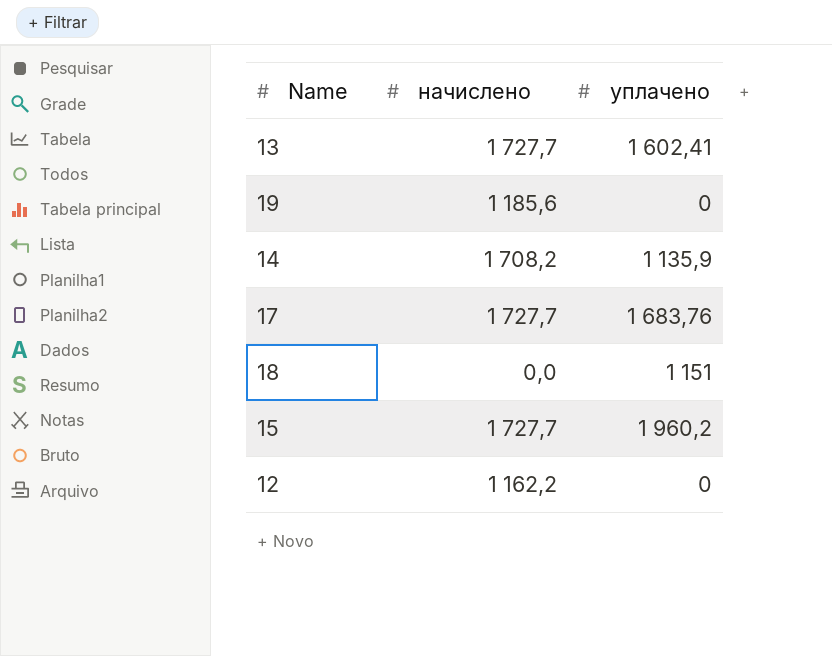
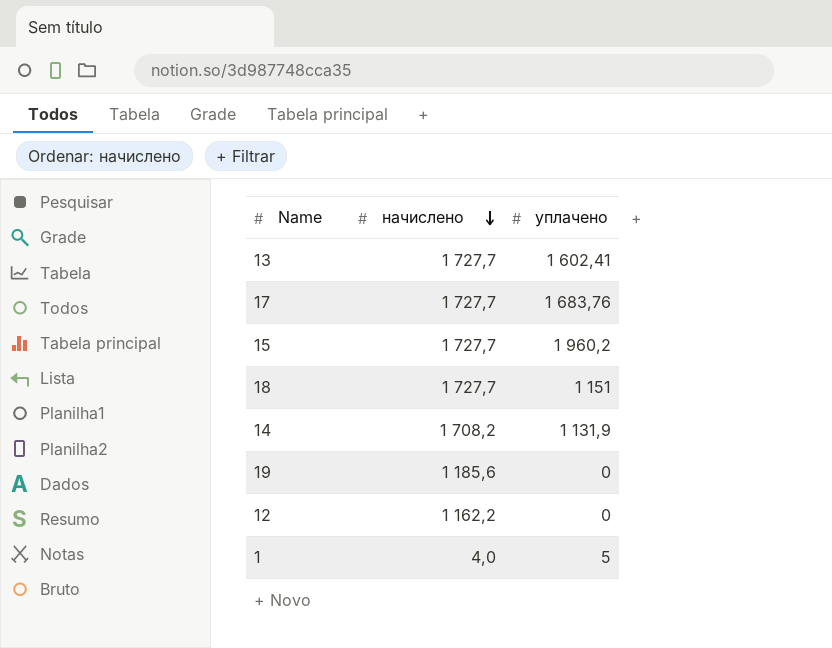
row order: none -> начислено descending
18 | начислено: 0,0 -> 1 727,7
14 | уплачено: 1 135,9 -> 1 131,9
row 1: none -> 4,0 | 5

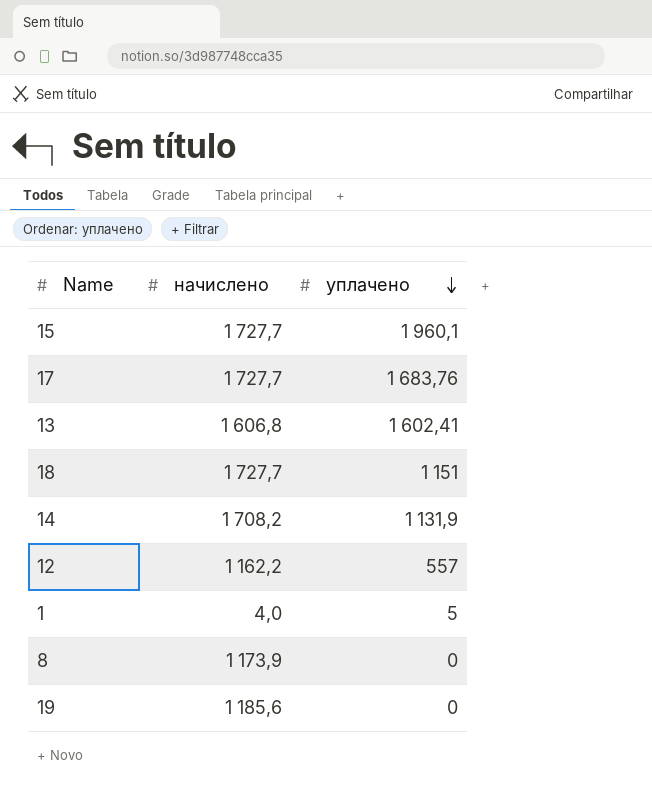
row order: начислено descending -> уплачено descending
15 | уплачено: 1 960,2 -> 1 960,1
13 | начислено: 1 727,7 -> 1 606,8
12 | уплачено: 0 -> 557
row 8: none -> 1 173,9 | 0

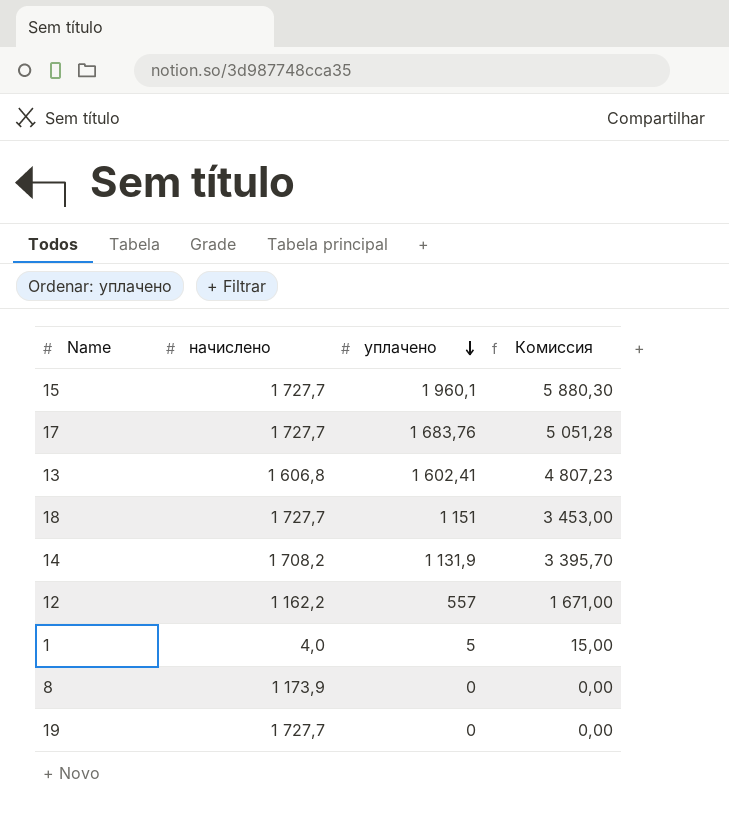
column Комиссия | formula: none -> [уплачено] * 3
19 | начислено: 1 185,6 -> 1 727,7

